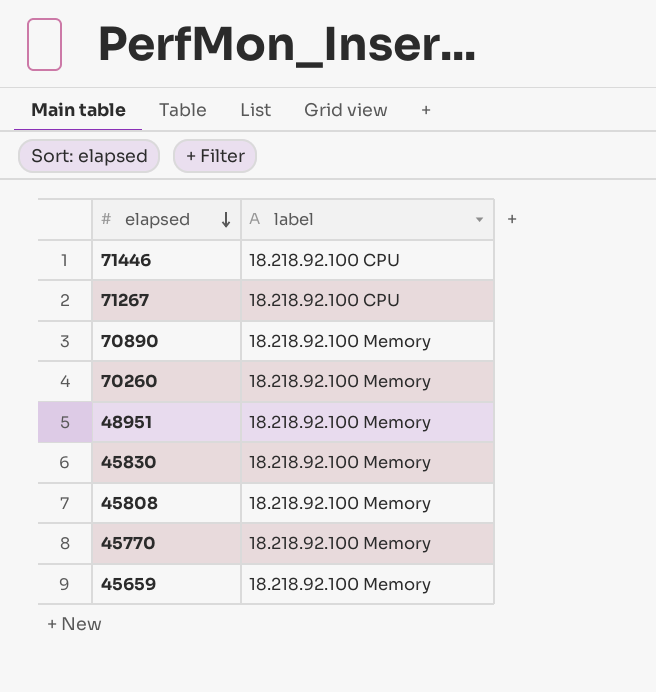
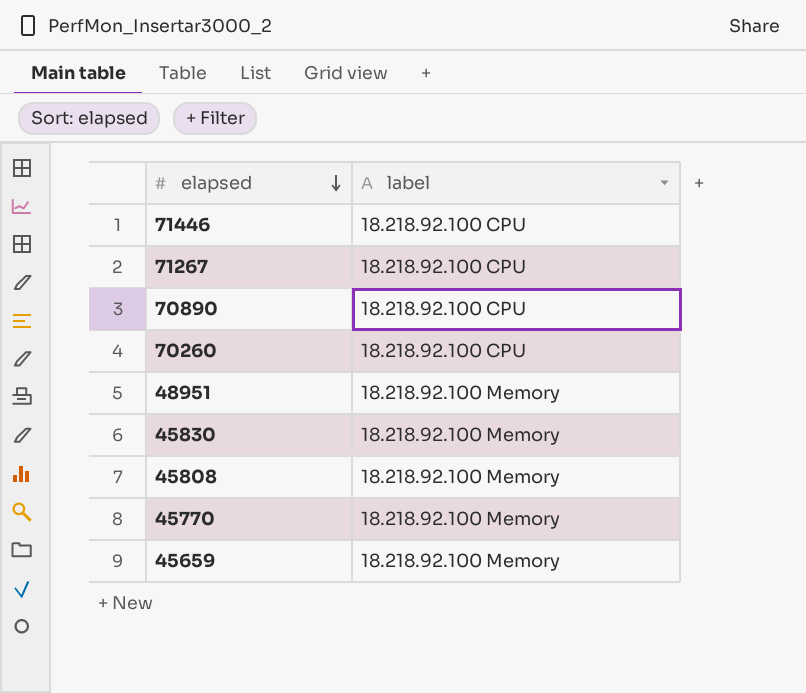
70890 | label: 18.218.92.100 Memory -> 18.218.92.100 CPU
70260 | label: 18.218.92.100 Memory -> 18.218.92.100 CPU

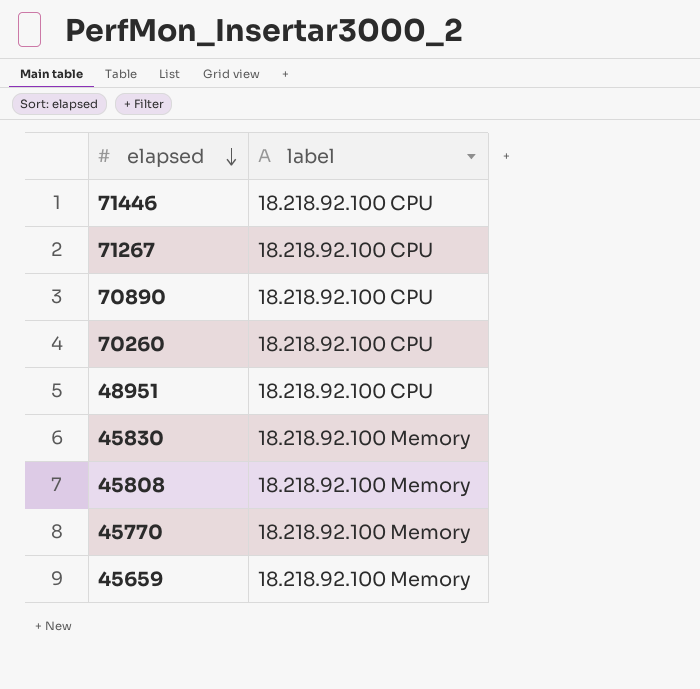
48951 | label: 18.218.92.100 Memory -> 18.218.92.100 CPU

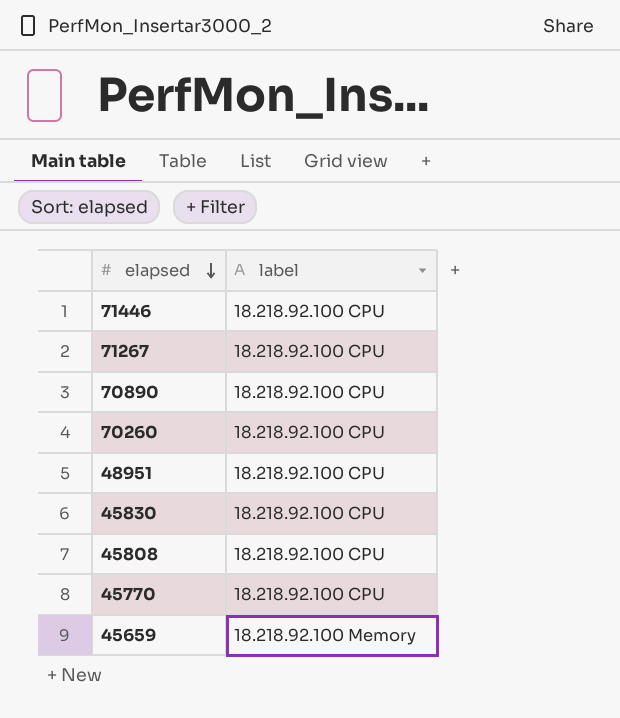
45830 | label: 18.218.92.100 Memory -> 18.218.92.100 CPU
45808 | label: 18.218.92.100 Memory -> 18.218.92.100 CPU
45770 | label: 18.218.92.100 Memory -> 18.218.92.100 CPU

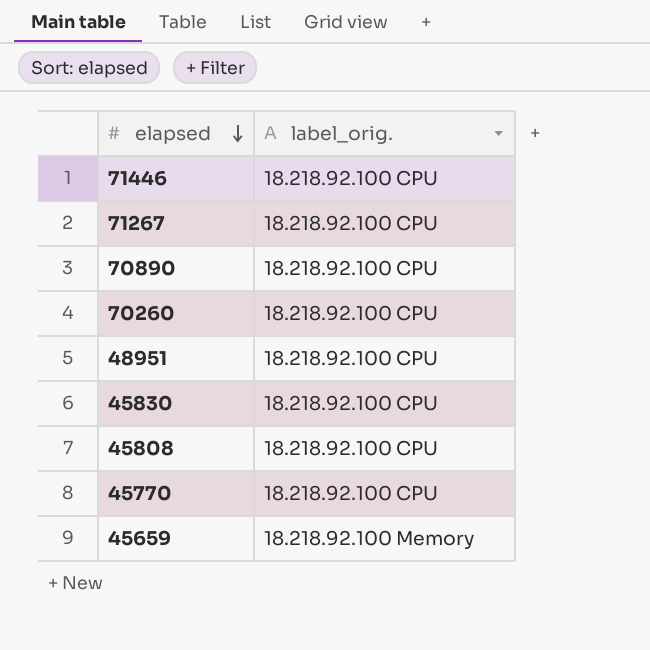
column name: label -> label_orig.

